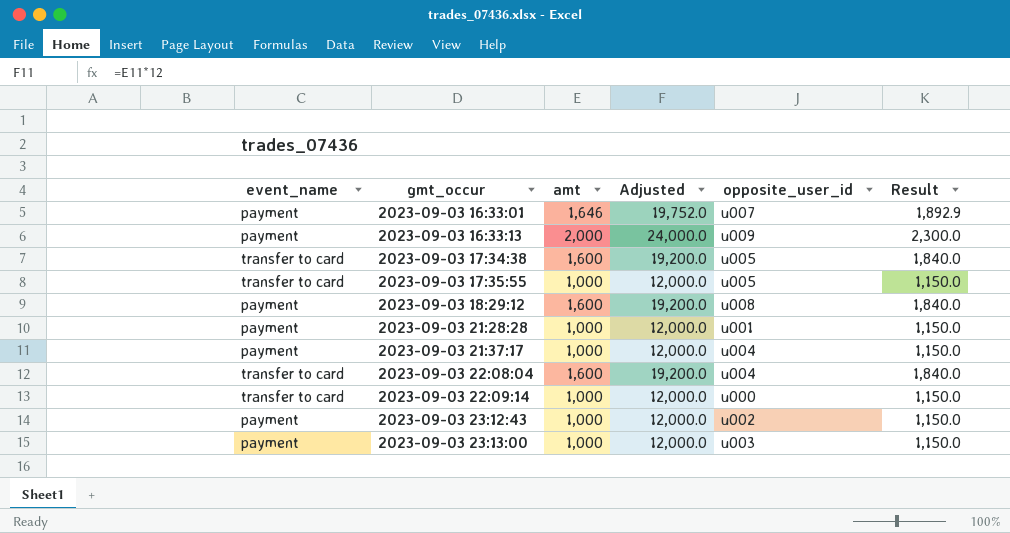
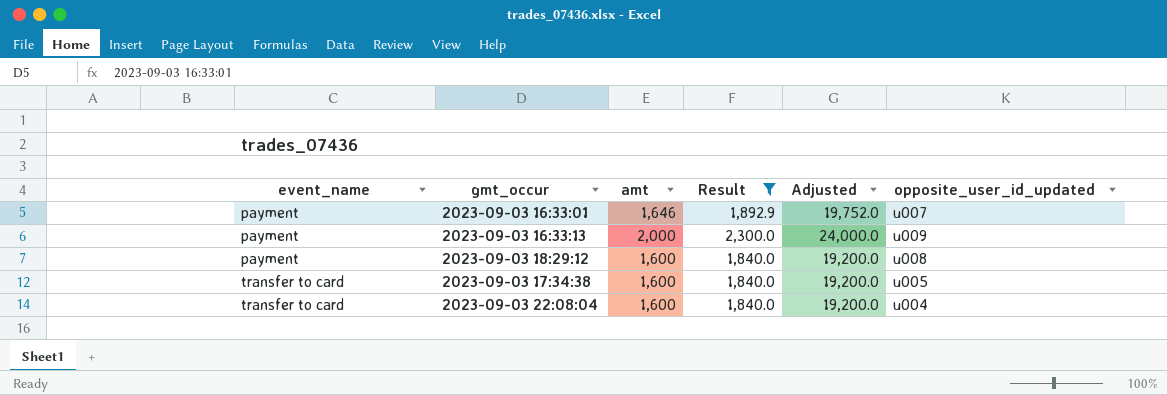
filter: none -> Result != 1,150.0
row order: gmt_occur ascending -> event_name ascending
column Result | position: 6 -> 4
column name: opposite_user_id -> opposite_user_id_updated

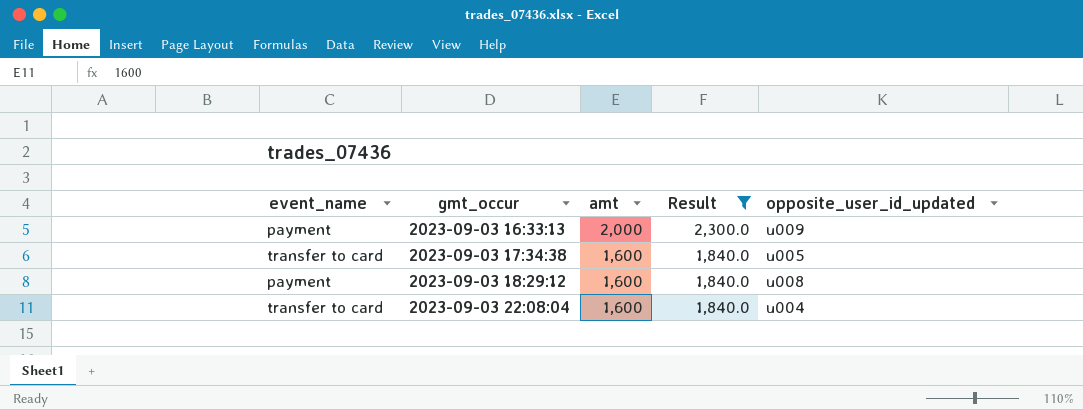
row order: event_name ascending -> gmt_occur ascending
column Adjusted | formula: [amt] * 12 -> none
row 2023-09-03 16:33:01: payment | 1,646 | 1,892.9 | 19,752.0 | u007 -> none

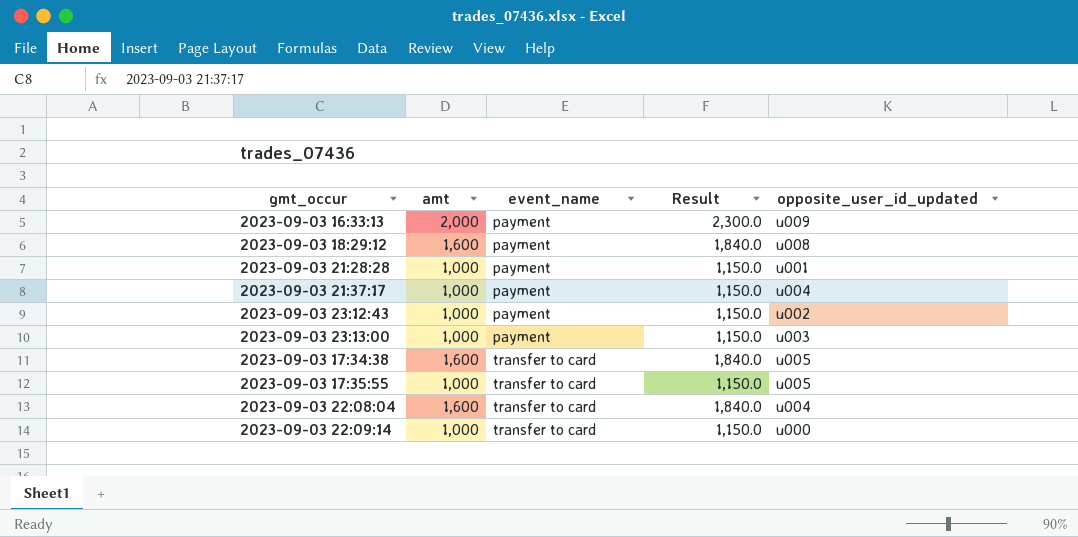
filter: Result != 1,150.0 -> none
row order: gmt_occur ascending -> event_name ascending
column event_name | position: 1 -> 3

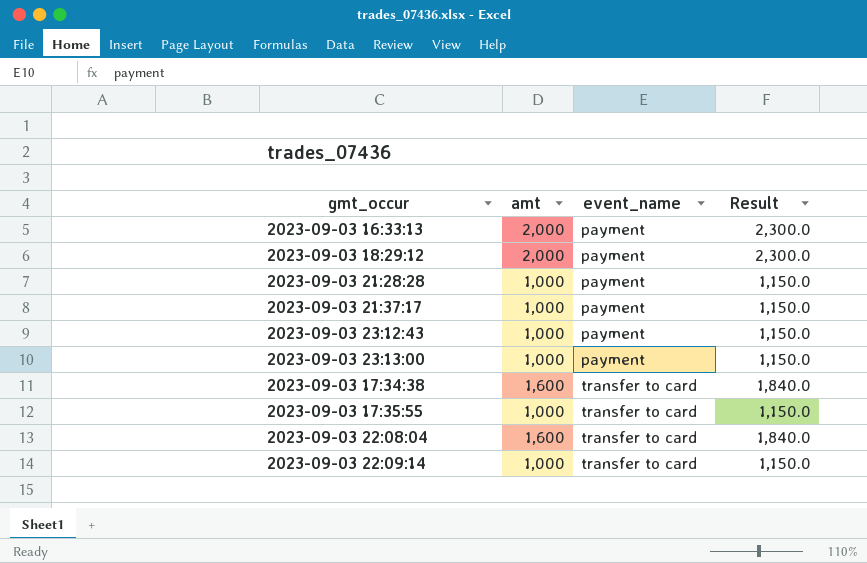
column opposite_user_id_updated | position: 5 -> none
2023-09-03 18:29:12 | amt: 1,600 -> 2,000
2023-09-03 18:29:12 | Result: 1,840.0 -> 2,300.0

